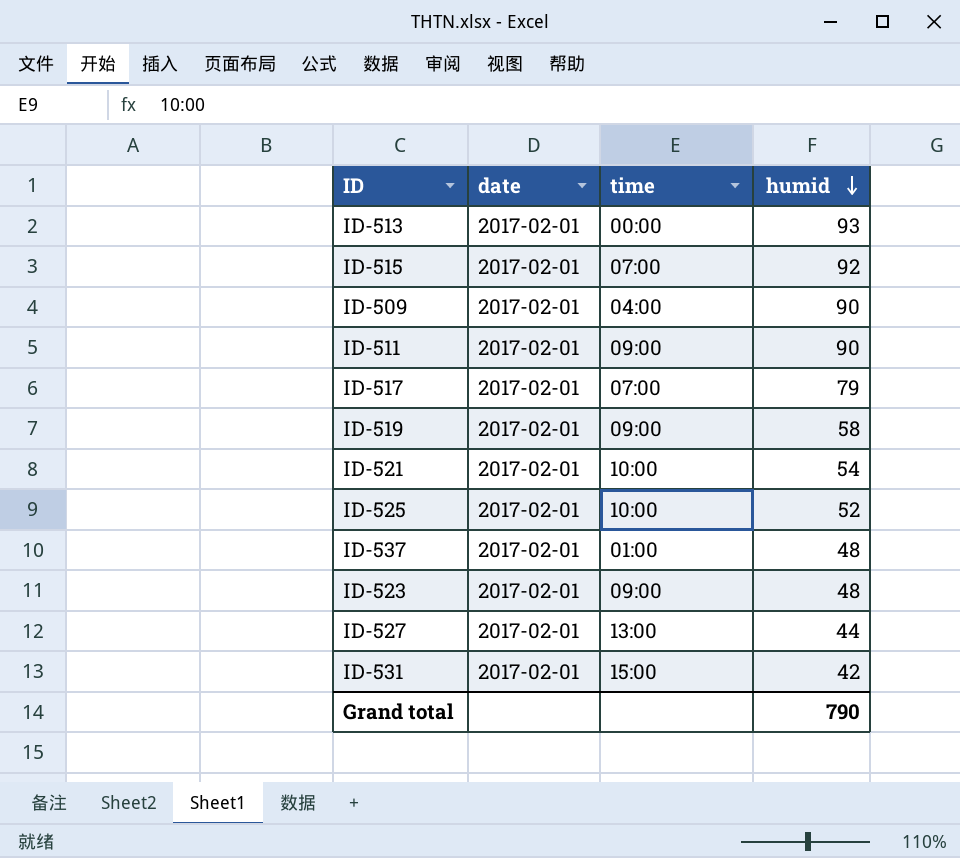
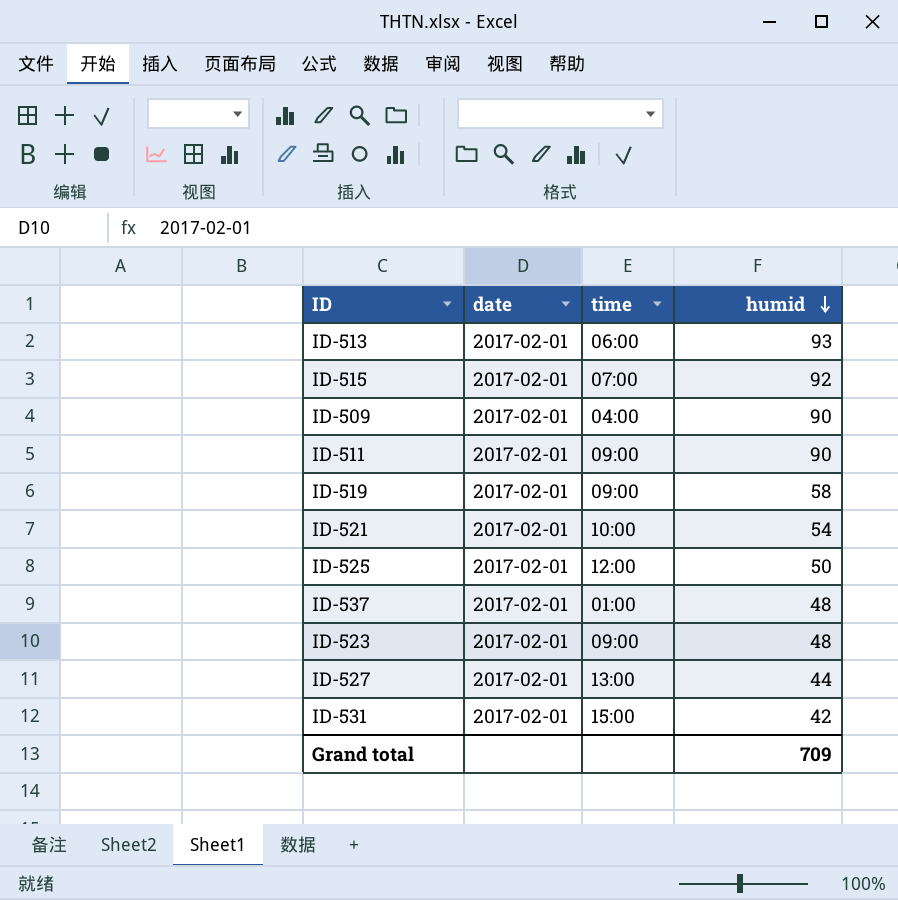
row ID-517: 2017-02-01 | 07:00 | 79 -> none
ID-513 | time: 00:00 -> 06:00
ID-525 | time: 10:00 -> 12:00
ID-525 | humid: 52 -> 50
Grand total | humid: 790 -> 709

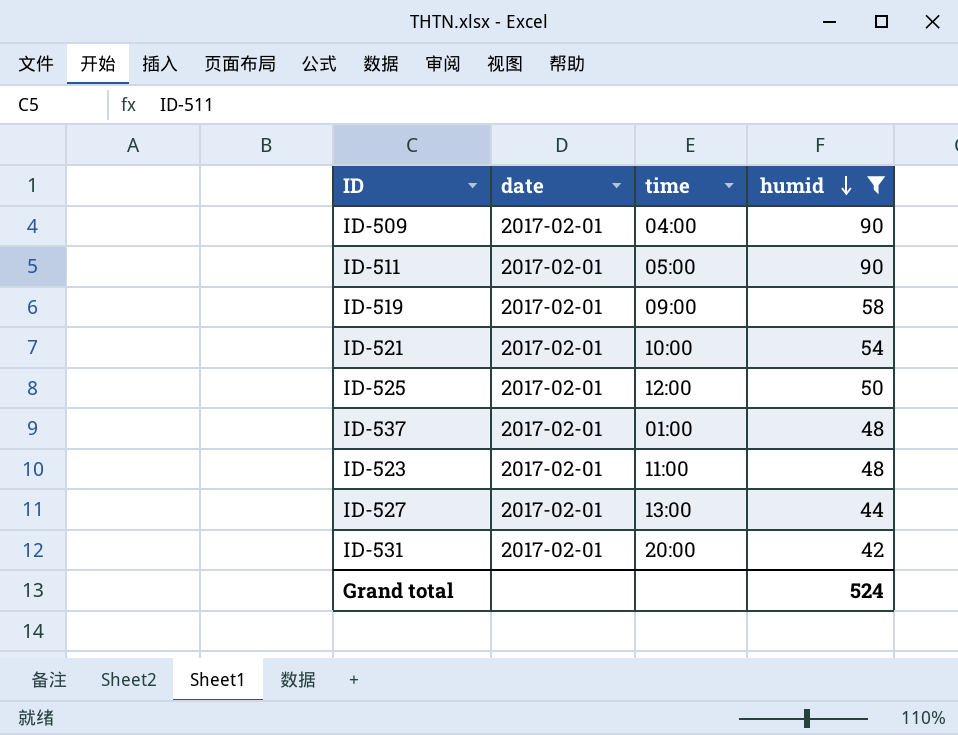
filter: none -> humid <= 90
ID-511 | time: 09:00 -> 05:00
ID-523 | time: 09:00 -> 11:00
ID-531 | time: 15:00 -> 20:00
Grand total | humid: 709 -> 524

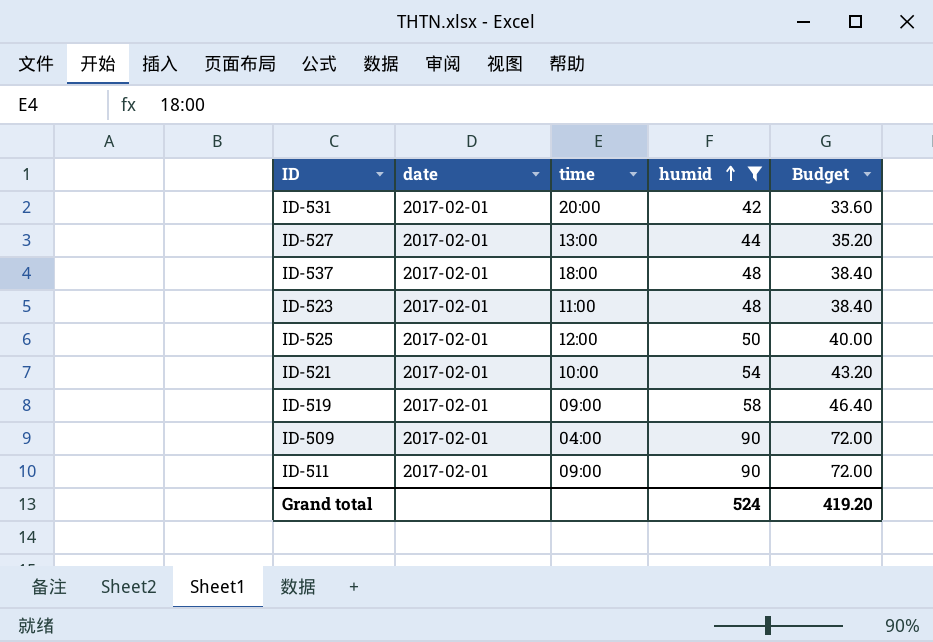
row order: humid descending -> humid ascending
column Budget | formula: none -> [humid] * 0.8
ID-537 | time: 01:00 -> 18:00
ID-511 | time: 05:00 -> 09:00

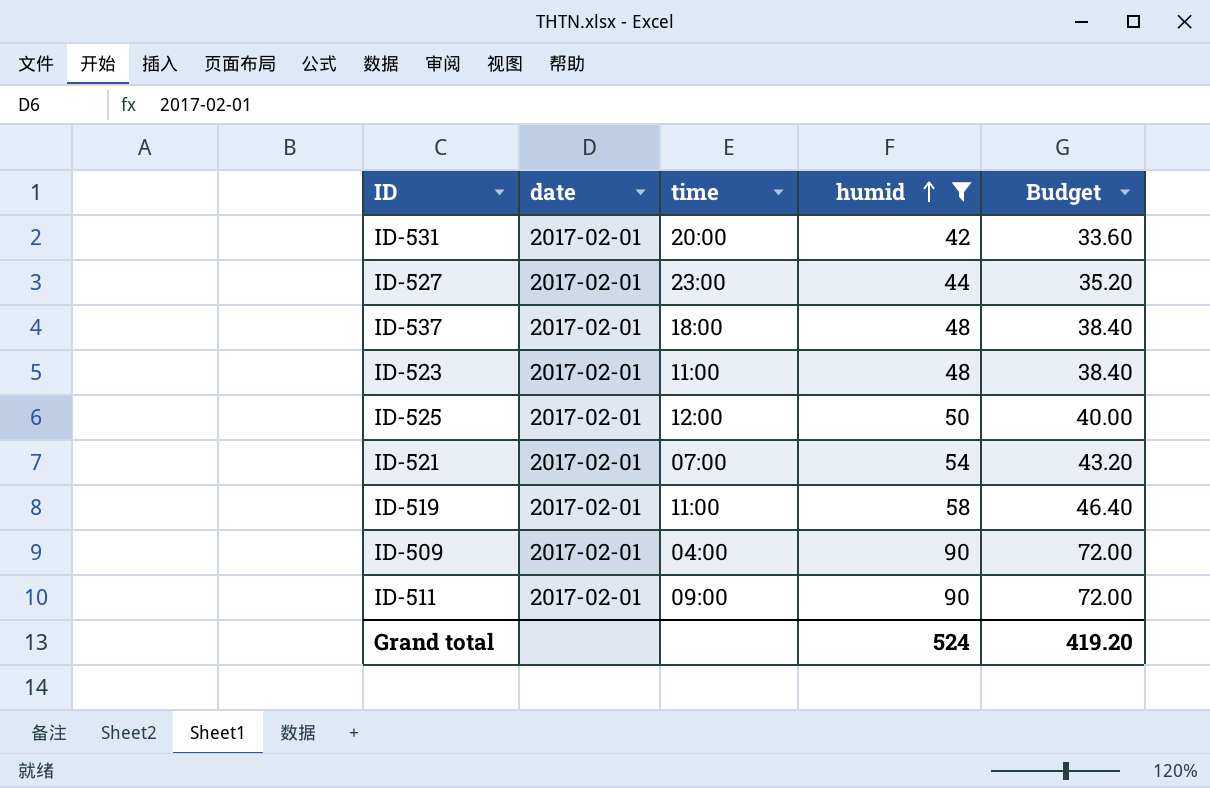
ID-527 | time: 13:00 -> 23:00
ID-521 | time: 10:00 -> 07:00
ID-519 | time: 09:00 -> 11:00

